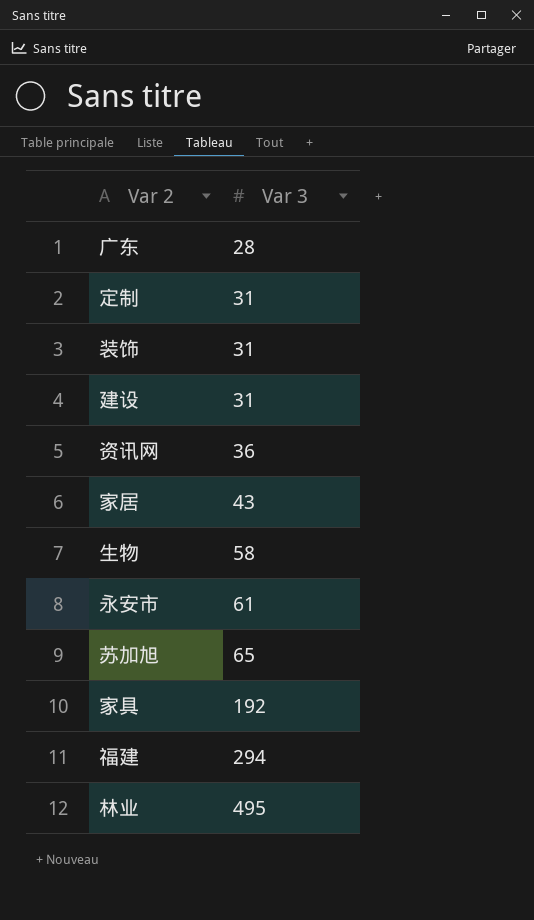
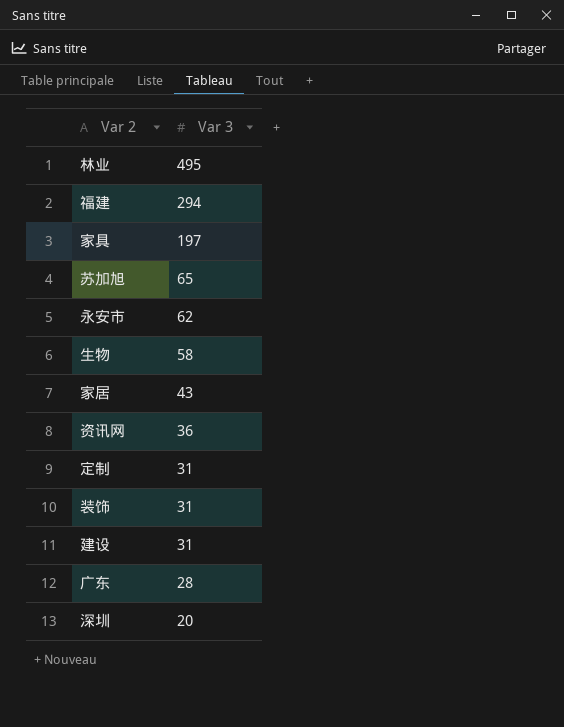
row order: Var 3 ascending -> Var 3 descending
家具 | Var 3: 192 -> 197
永安市 | Var 3: 61 -> 62
row 深圳: none -> 20

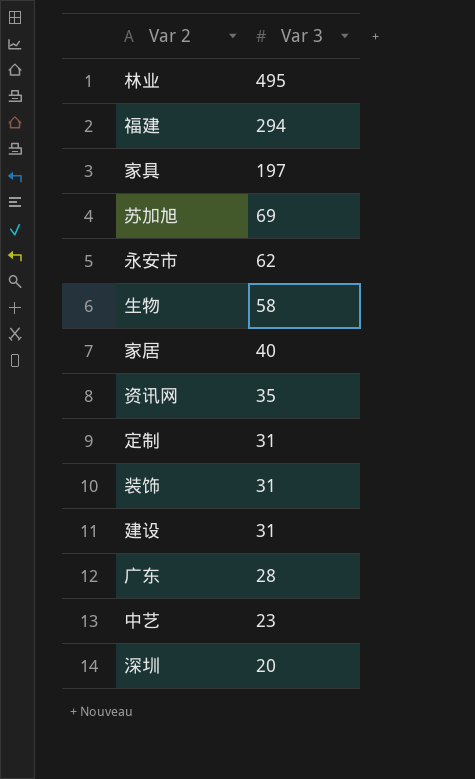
苏加旭 | Var 3: 65 -> 69
家居 | Var 3: 43 -> 40
资讯网 | Var 3: 36 -> 35
row 中艺: none -> 23

